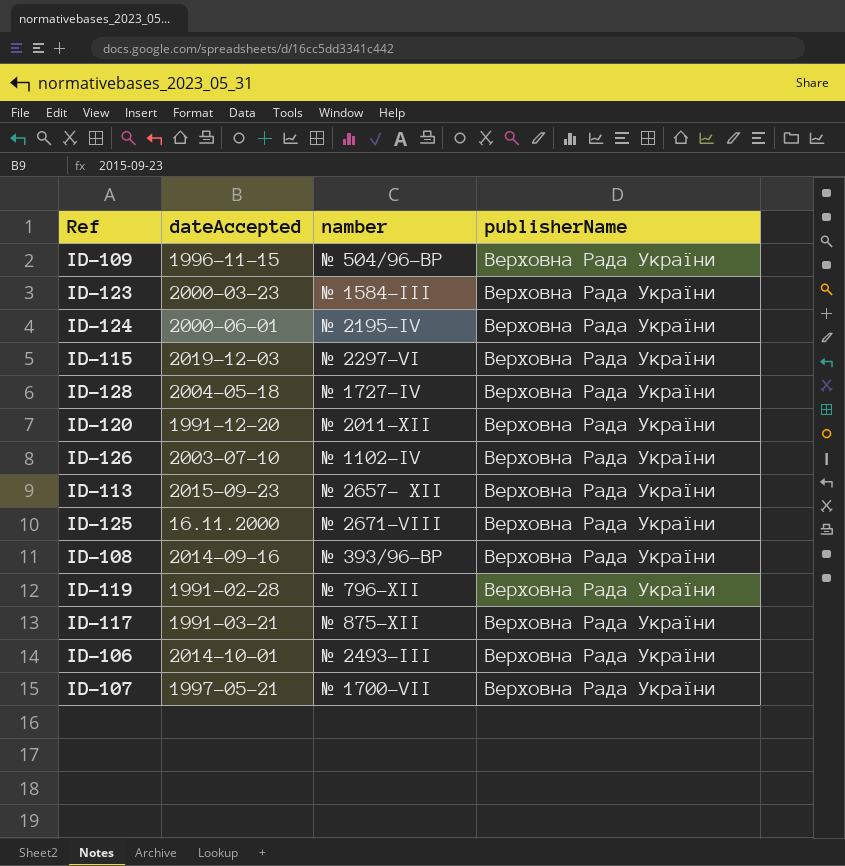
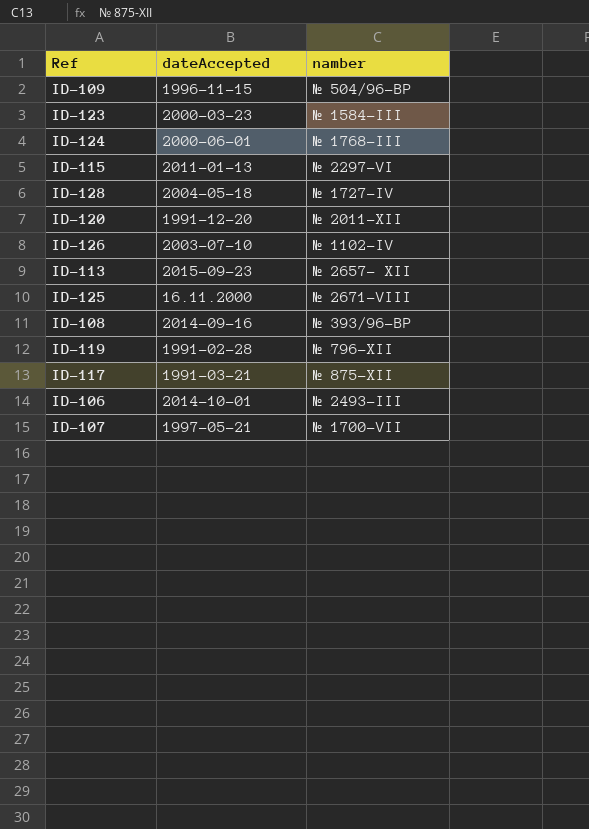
column publisherName | position: 4 -> none
ID-124 | namber: № 2195-IV -> № 1768-ІІІ
ID-115 | dateAccepted: 2019-12-03 -> 2011-01-13

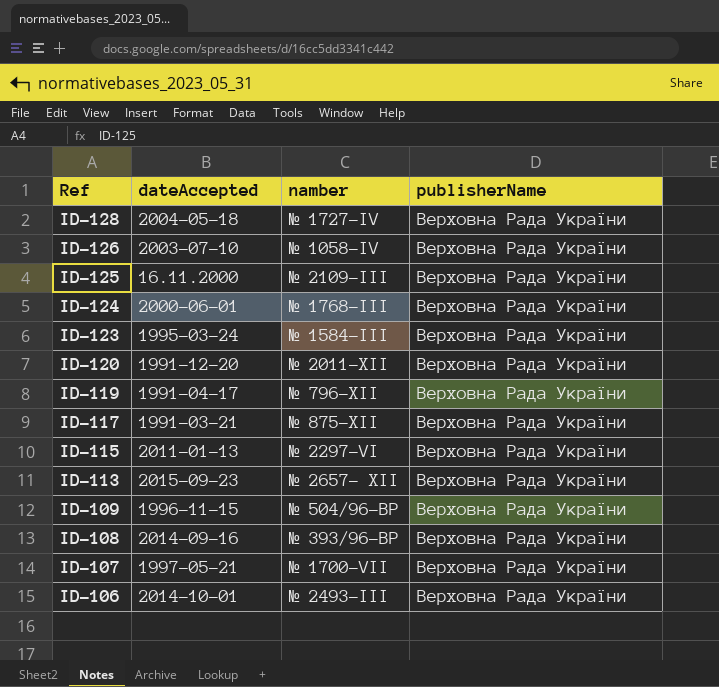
row order: none -> Ref descending
column publisherName | position: none -> 4
ID-126 | namber: № 1102-IV -> № 1058-ІV
ID-125 | namber: № 2671-VIII -> № 2109-ІІІ
ID-123 | dateAccepted: 2000-03-23 -> 1995-03-24
ID-119 | dateAccepted: 1991-02-28 -> 1991-04-17

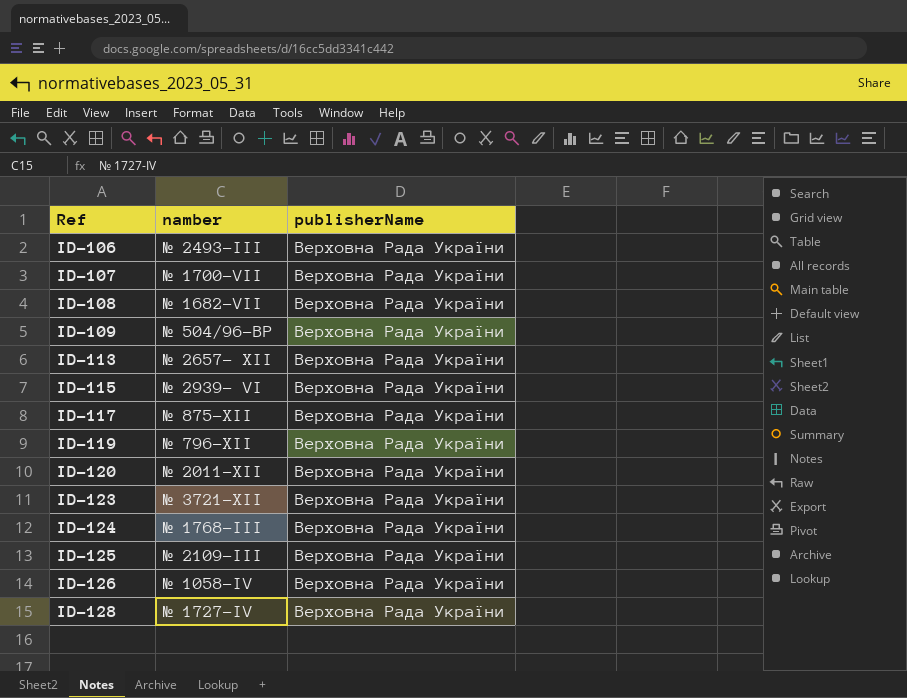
row order: Ref descending -> Ref ascending
column dateAccepted | position: 2 -> none
ID-108 | namber: № 393/96-ВР -> № 1682–VII
ID-115 | namber: № 2297–VI -> № 2939– VI
ID-123 | namber: № 1584-ІІІ -> № 3721-XII

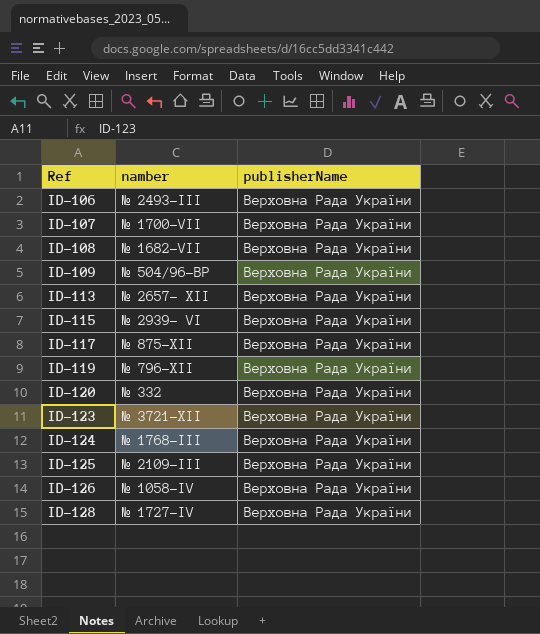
ID-120 | namber: № 2011-XII -> № 332

